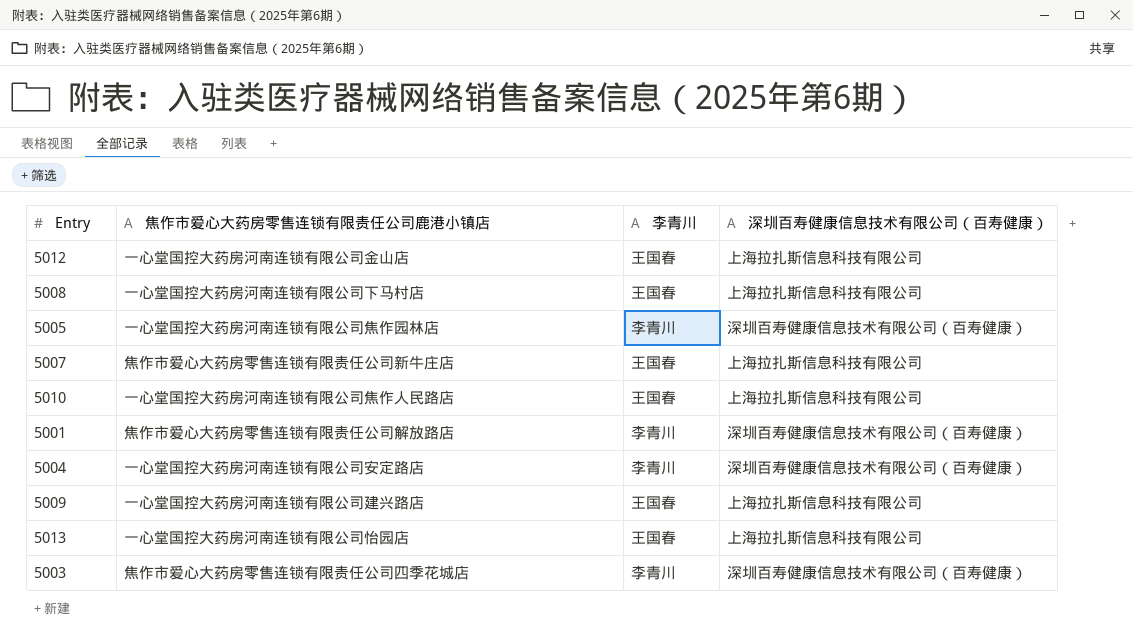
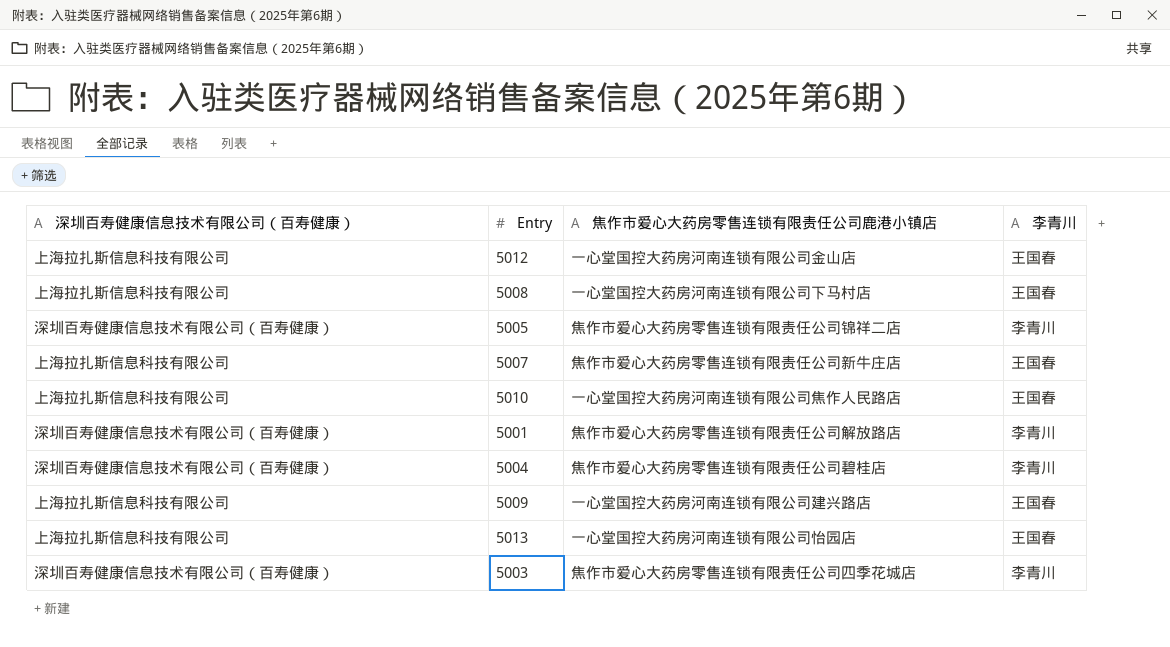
column 深圳百寿健康信息技术有限公司（百寿健康） | position: 4 -> 1
5005 | 焦作市爱心大药房零售连锁有限责任公司鹿港小镇店: 一心堂国控大药房河南连锁有限公司焦作园林店 -> 焦作市爱心大药房零售连锁有限责任公司锦祥二店
5004 | 焦作市爱心大药房零售连锁有限责任公司鹿港小镇店: 一心堂国控大药房河南连锁有限公司安定路店 -> 焦作市爱心大药房零售连锁有限责任公司碧桂店

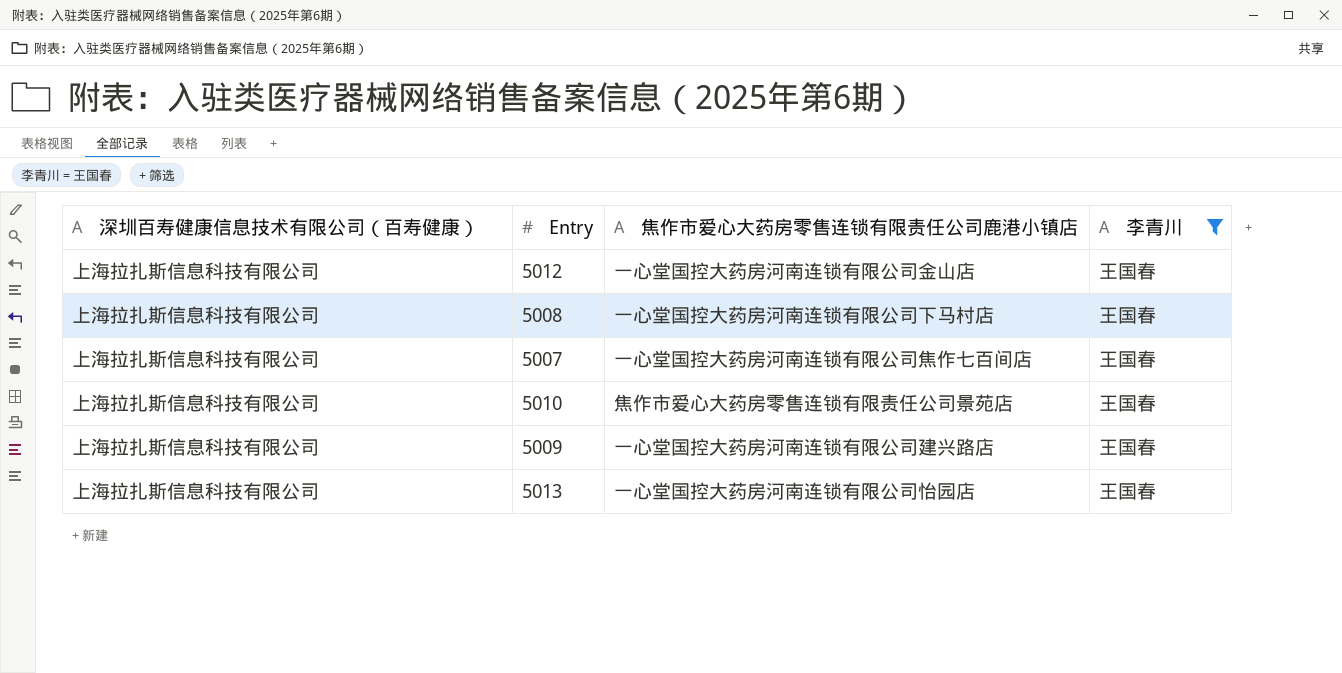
filter: none -> 李青川 = 王国春
5007 | 焦作市爱心大药房零售连锁有限责任公司鹿港小镇店: 焦作市爱心大药房零售连锁有限责任公司新牛庄店 -> 一心堂国控大药房河南连锁有限公司焦作七百间店
5010 | 焦作市爱心大药房零售连锁有限责任公司鹿港小镇店: 一心堂国控大药房河南连锁有限公司焦作人民路店 -> 焦作市爱心大药房零售连锁有限责任公司景苑店

